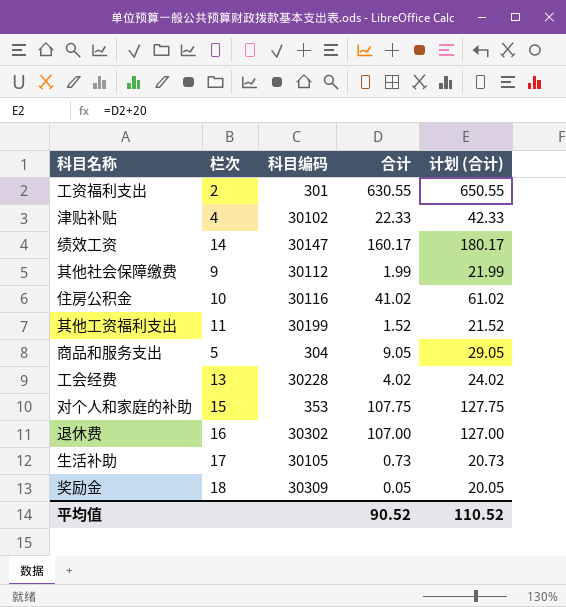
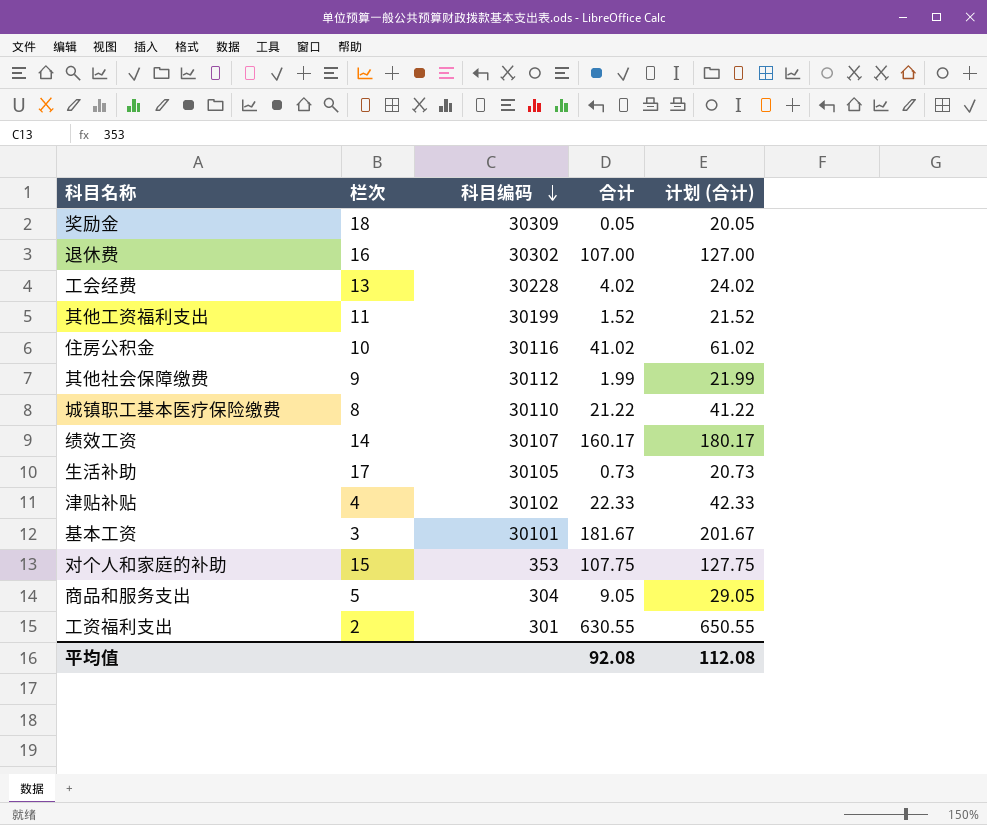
row order: none -> 科目编码 descending
row 城镇职工基本医疗保险缴费: none -> 8 | 30110 | 21.22 | 41.22
绩效工资 | 科目编码: 30147 -> 30107
row 基本工资: none -> 3 | 30101 | 181.67 | 201.67
平均值 | 合计: 90.52 -> 92.08
平均值 | 计划 (合计): 110.52 -> 112.08

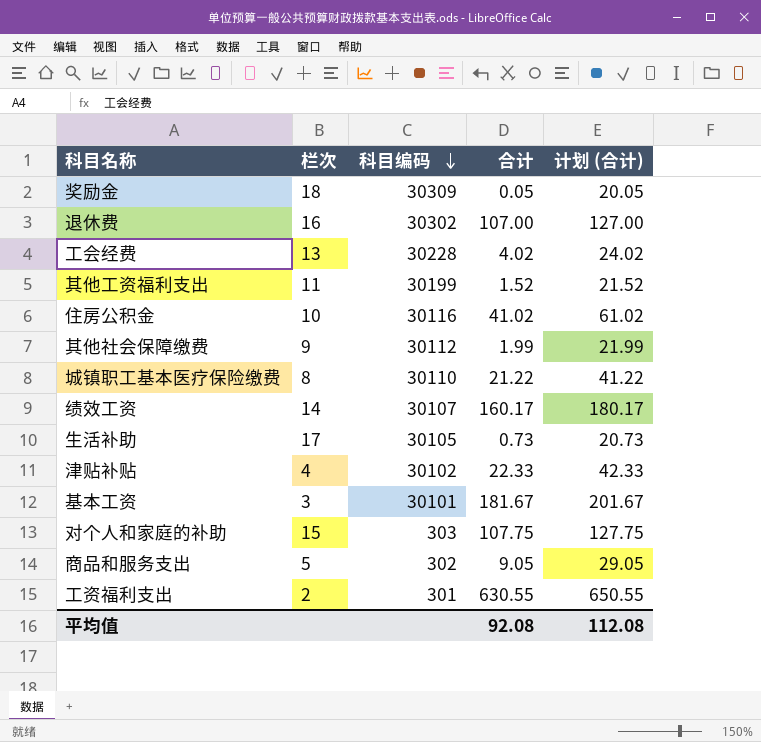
对个人和家庭的补助 | 科目编码: 353 -> 303
商品和服务支出 | 科目编码: 304 -> 302

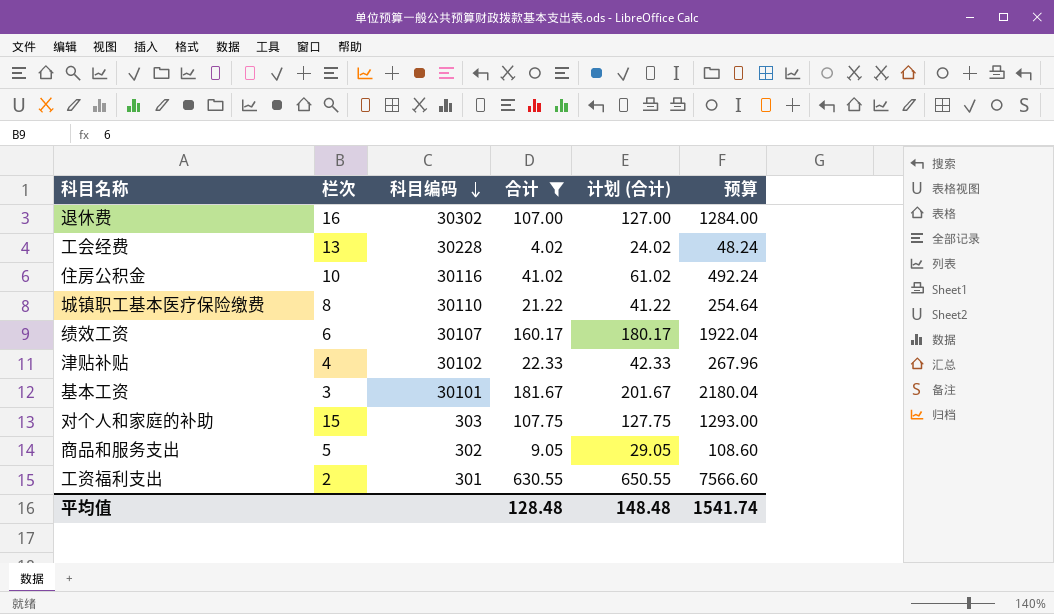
filter: none -> 合计 >= 4.02
column 预算 | formula: none -> [合计] * 12
绩效工资 | 栏次: 14 -> 6
平均值 | 合计: 92.08 -> 128.48
平均值 | 计划 (合计): 112.08 -> 148.48

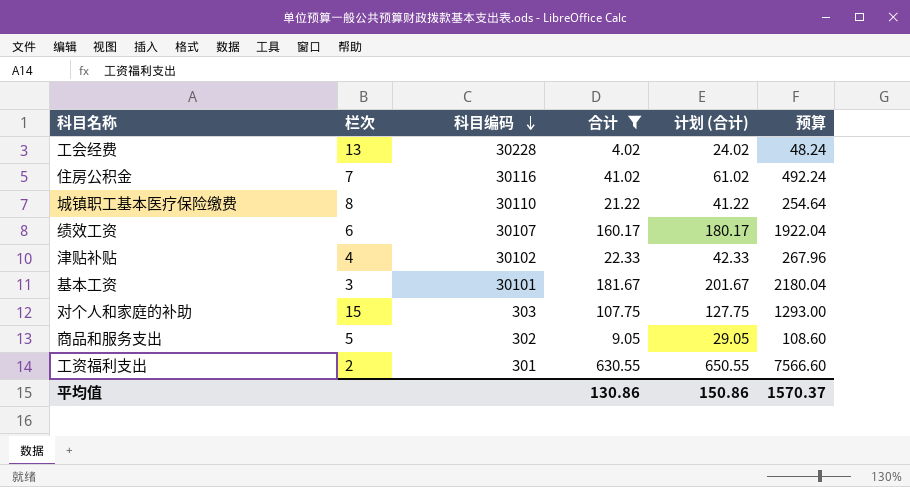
row 退休费: 16 | 30302 | 107.00 | 127.00 | 1284.00 -> none
住房公积金 | 栏次: 10 -> 7
平均值 | 合计: 128.48 -> 130.86
平均值 | 计划 (合计): 148.48 -> 150.86
平均值 | 预算: 1541.74 -> 1570.37

